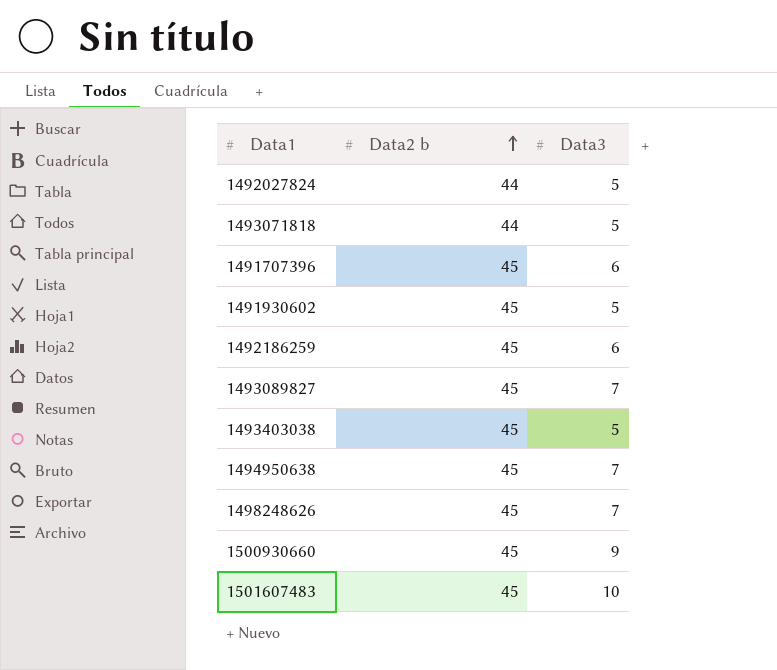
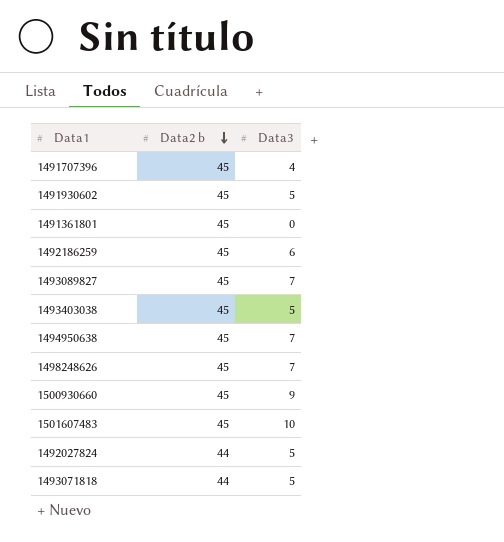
row order: Data2 b ascending -> Data2 b descending
1491707396 | Data3: 6 -> 4
row 1491361801: none -> 45 | 0

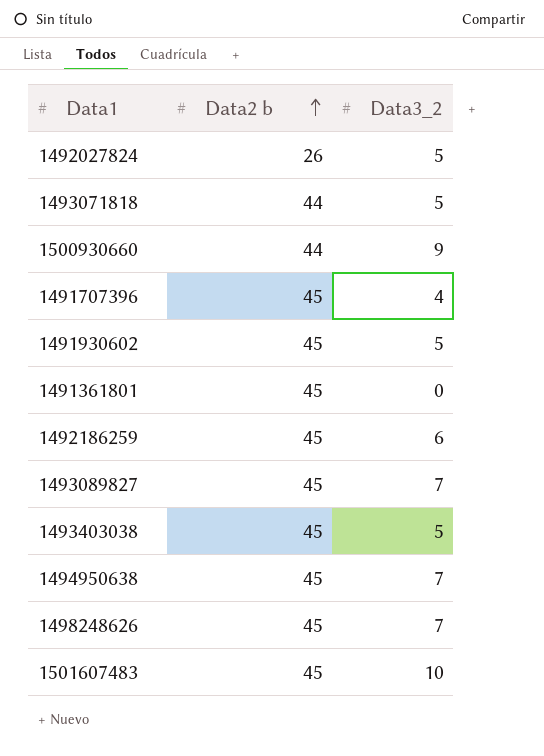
row order: Data2 b descending -> Data2 b ascending
column name: Data3 -> Data3_2
1492027824 | Data2 b: 44 -> 26
1500930660 | Data2 b: 45 -> 44

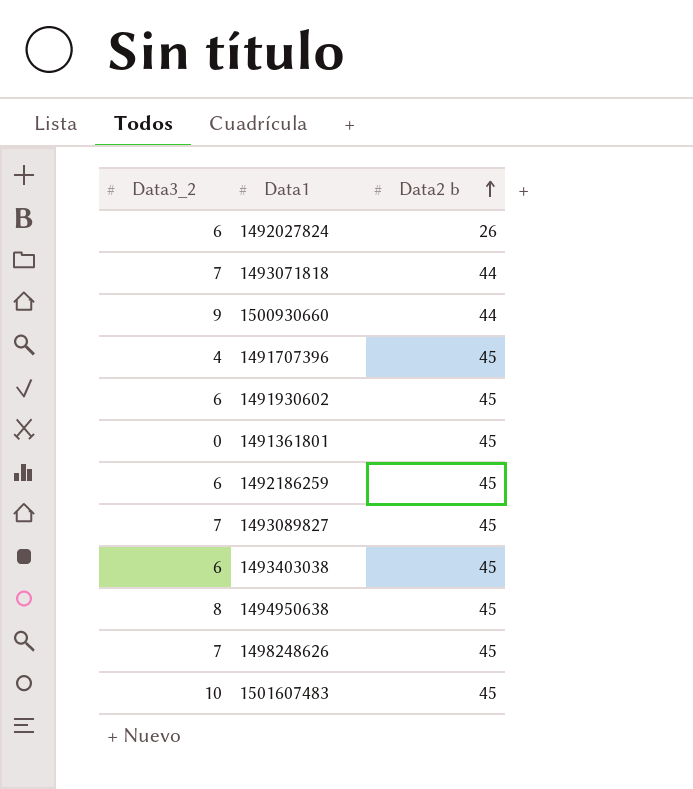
column Data3_2 | position: 3 -> 1
1492027824 | Data3_2: 5 -> 6
1493071818 | Data3_2: 5 -> 7
1491930602 | Data3_2: 5 -> 6
1493403038 | Data3_2: 5 -> 6
1494950638 | Data3_2: 7 -> 8

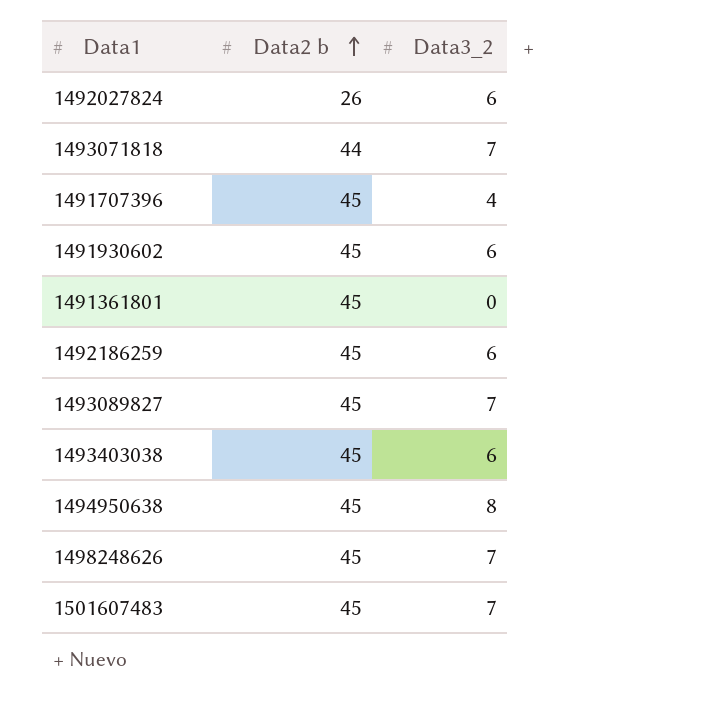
column Data3_2 | position: 1 -> 3
row 1500930660: 9 | 44 -> none
1501607483 | Data3_2: 10 -> 7

